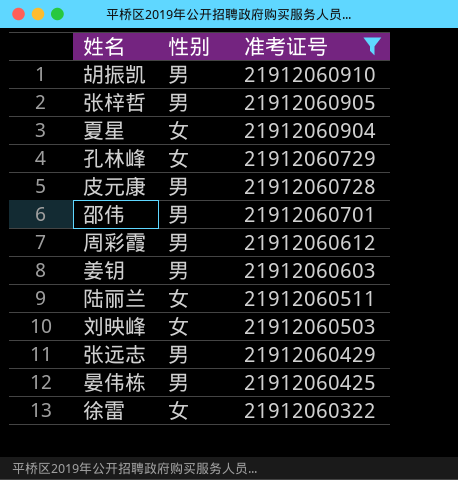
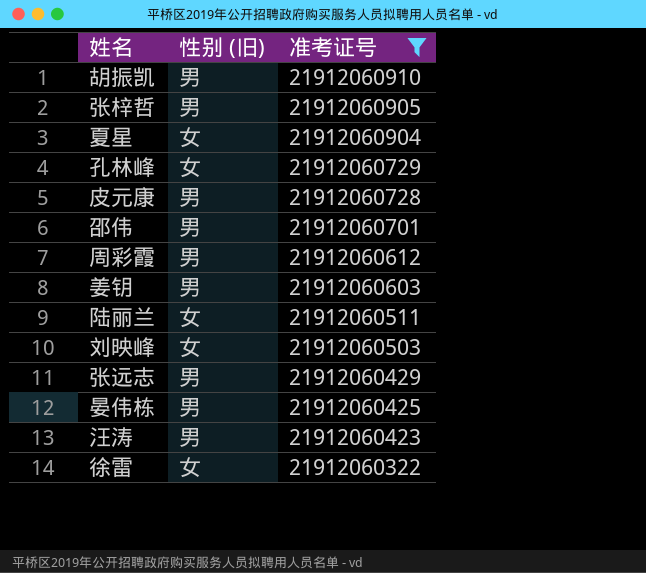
column name: 性别 -> 性别 (旧)
row 汪涛: none -> 男 | 21912060423

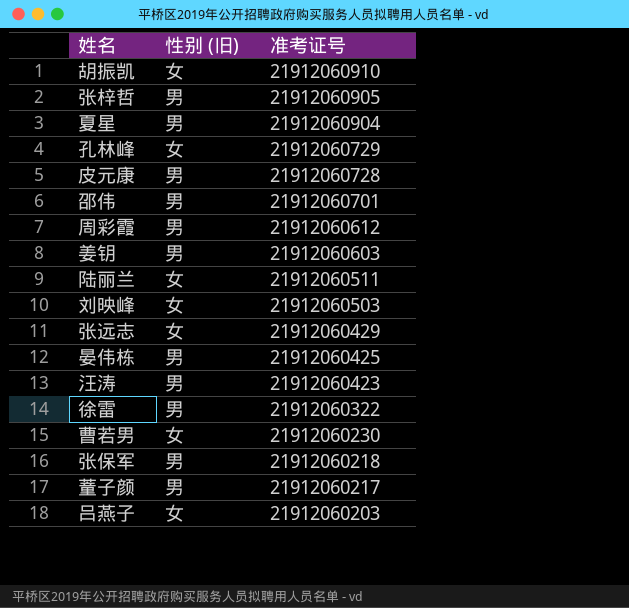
filter: 准考证号 >= 21912060322 -> none
胡振凯 | 性别 (旧): 男 -> 女
夏星 | 性别 (旧): 女 -> 男
张远志 | 性别 (旧): 男 -> 女
徐雷 | 性别 (旧): 女 -> 男

